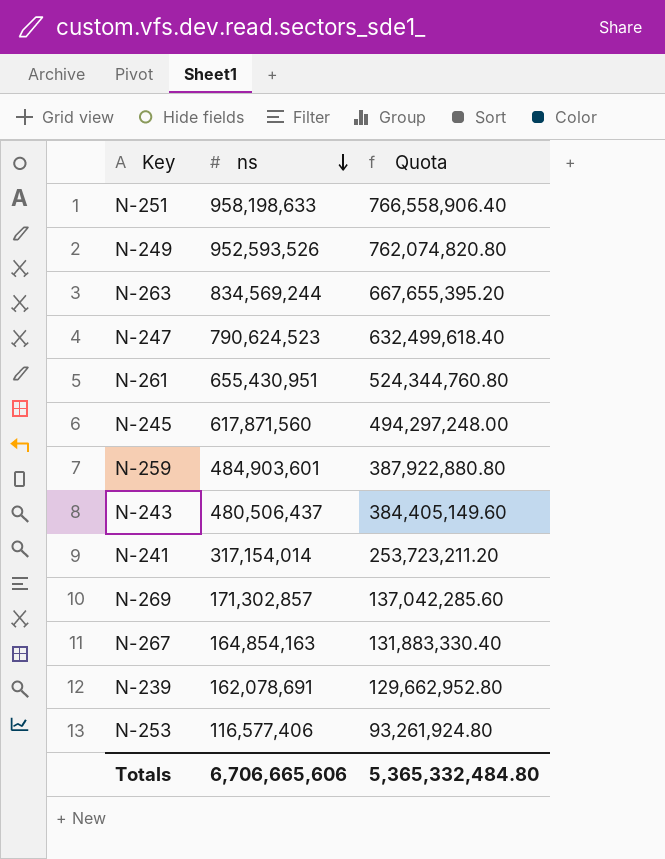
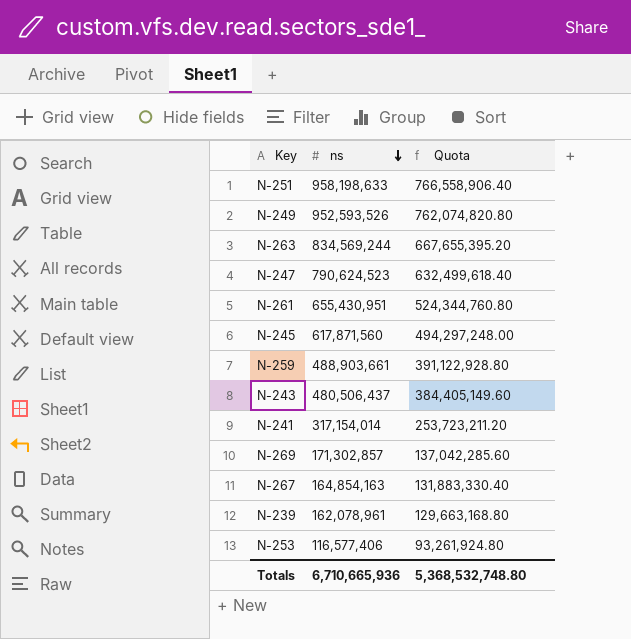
N-259 | ns: 484,903,601 -> 488,903,661
N-259 | Quota: 387,922,880.80 -> 391,122,928.80
N-239 | ns: 162,078,691 -> 162,078,961
N-239 | Quota: 129,662,952.80 -> 129,663,168.80
Totals | ns: 6,706,665,606 -> 6,710,665,936
Totals | Quota: 5,365,332,484.80 -> 5,368,532,748.80

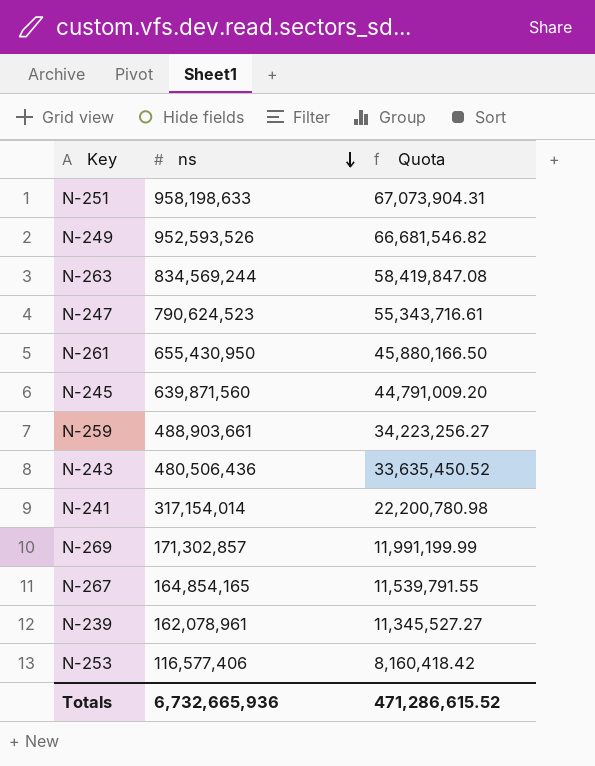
column Quota | formula: [ns] * 0.8 -> [ns] * 0.07
N-261 | ns: 655,430,951 -> 655,430,950
N-245 | ns: 617,871,560 -> 639,871,560
N-243 | ns: 480,506,437 -> 480,506,436
N-267 | ns: 164,854,163 -> 164,854,165
Totals | ns: 6,710,665,936 -> 6,732,665,936
Totals | Quota: 5,368,532,748.80 -> 471,286,615.52

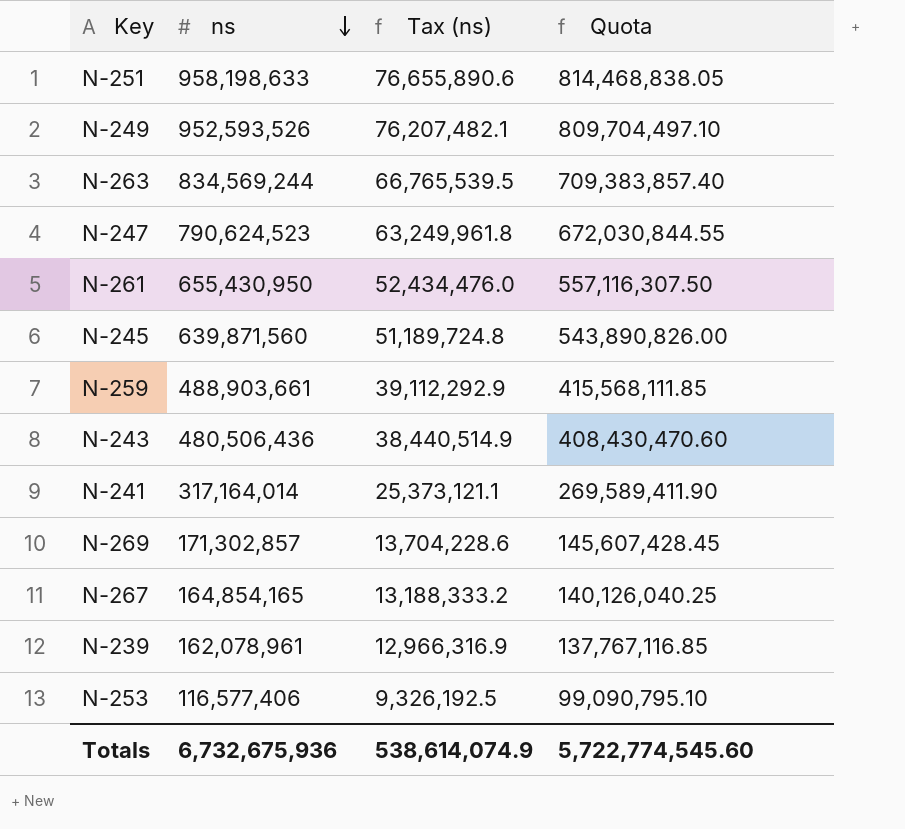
column Tax (ns) | formula: none -> [ns] * 0.08
column Quota | formula: [ns] * 0.07 -> [ns] * 0.85
N-241 | ns: 317,154,014 -> 317,164,014
Totals | ns: 6,732,665,936 -> 6,732,675,936
Totals | Quota: 471,286,615.52 -> 5,722,774,545.60

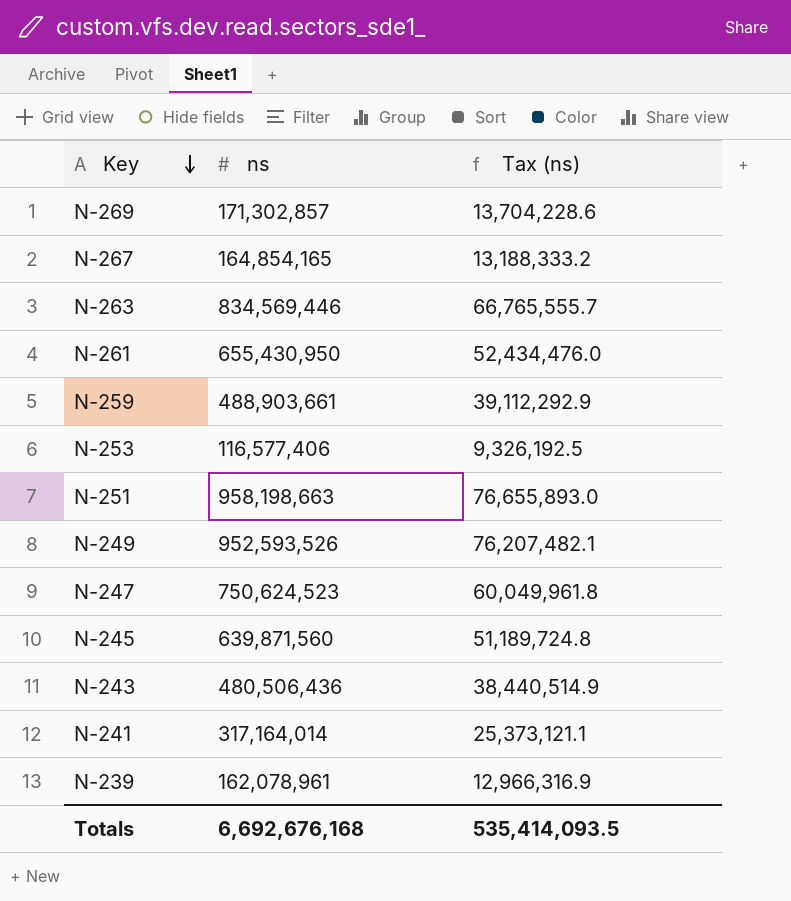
row order: ns descending -> Key descending
column Quota | formula: [ns] * 0.85 -> none
N-263 | ns: 834,569,244 -> 834,569,446
N-263 | Tax (ns): 66,765,539.5 -> 66,765,555.7
N-251 | ns: 958,198,633 -> 958,198,663
N-251 | Tax (ns): 76,655,890.6 -> 76,655,893.0
N-247 | ns: 790,624,523 -> 750,624,523
N-247 | Tax (ns): 63,249,961.8 -> 60,049,961.8
Totals | ns: 6,732,675,936 -> 6,692,676,168
Totals | Tax (ns): 538,614,074.9 -> 535,414,093.5

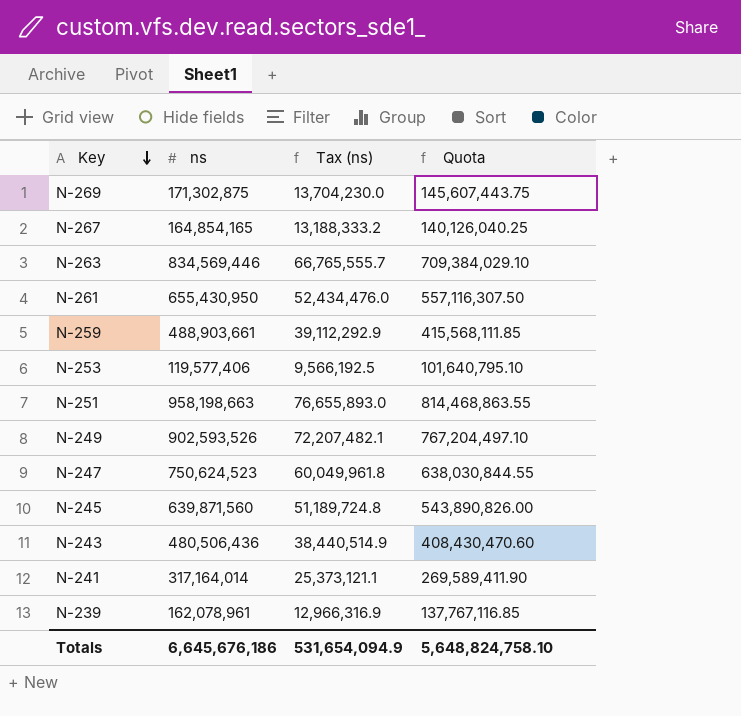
column Quota | formula: none -> [ns] * 0.85
N-269 | ns: 171,302,857 -> 171,302,875
N-269 | Tax (ns): 13,704,228.6 -> 13,704,230.0
N-253 | ns: 116,577,406 -> 119,577,406
N-253 | Tax (ns): 9,326,192.5 -> 9,566,192.5
N-249 | ns: 952,593,526 -> 902,593,526
N-249 | Tax (ns): 76,207,482.1 -> 72,207,482.1
Totals | ns: 6,692,676,168 -> 6,645,676,186
Totals | Tax (ns): 535,414,093.5 -> 531,654,094.9

